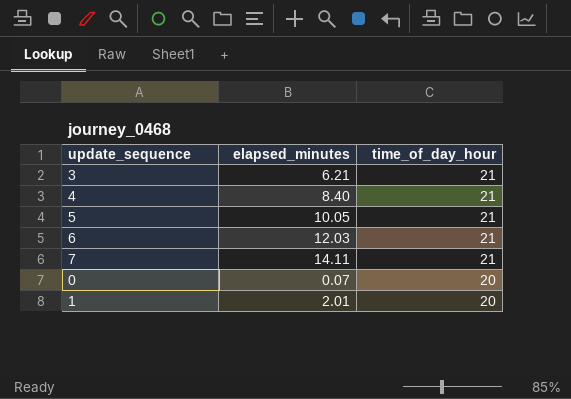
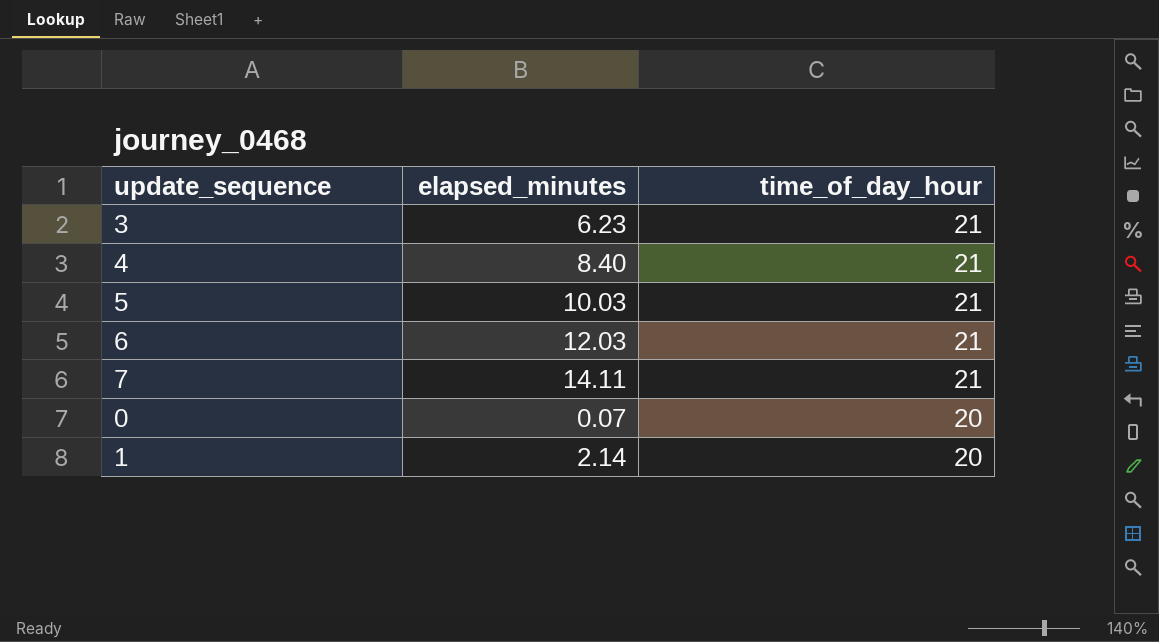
3 | elapsed_minutes: 6.21 -> 6.23
5 | elapsed_minutes: 10.05 -> 10.03
1 | elapsed_minutes: 2.01 -> 2.14

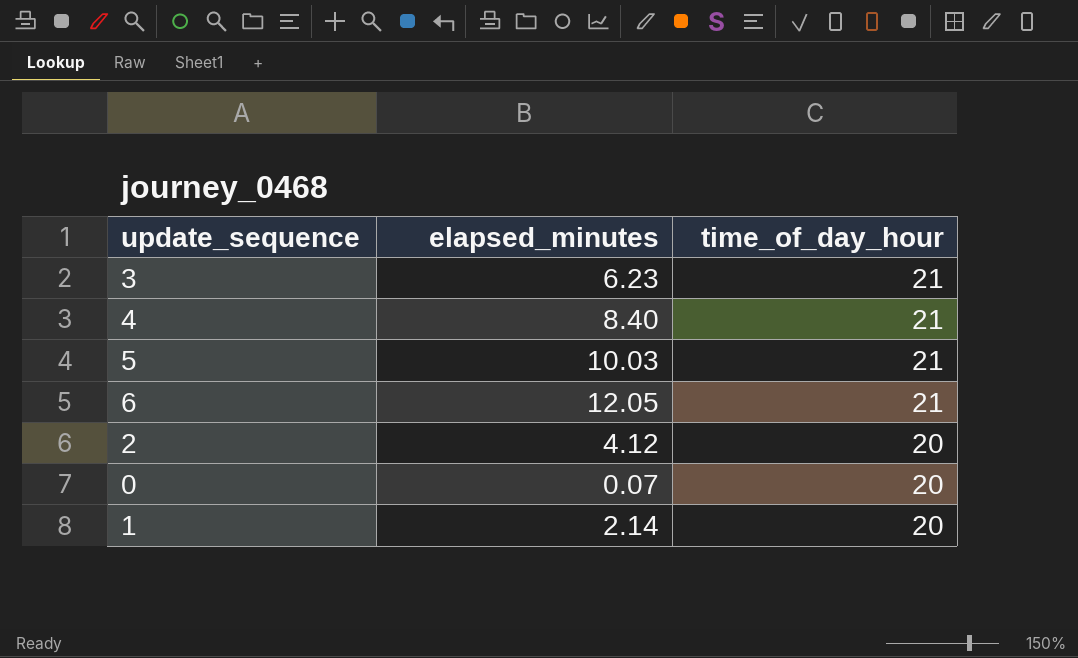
row 7: 14.11 | 21 -> none
6 | elapsed_minutes: 12.03 -> 12.05
row 2: none -> 4.12 | 20

